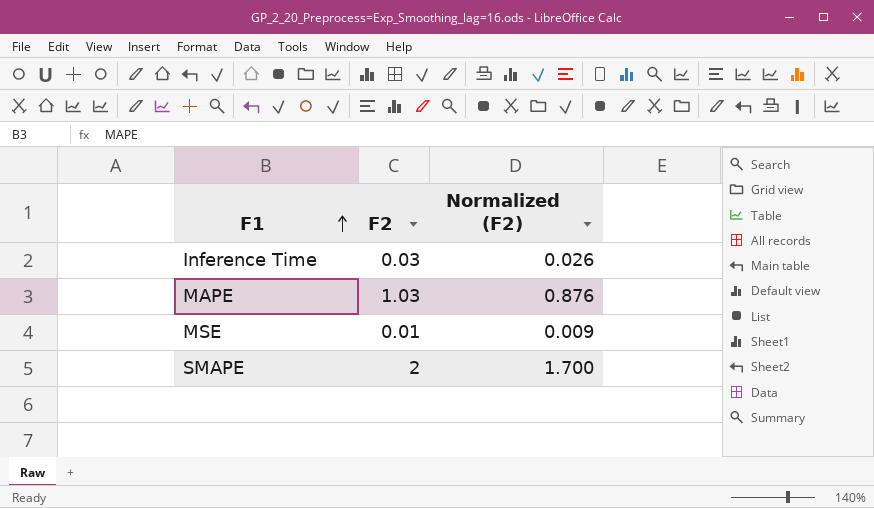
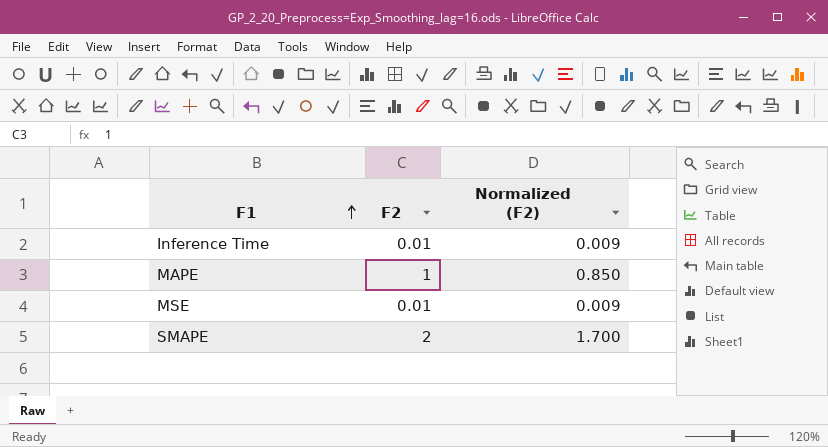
Inference Time | F2: 0.03 -> 0.01
Inference Time | Normalized (F2): 0.026 -> 0.009
MAPE | F2: 1.03 -> 1
MAPE | Normalized (F2): 0.876 -> 0.850

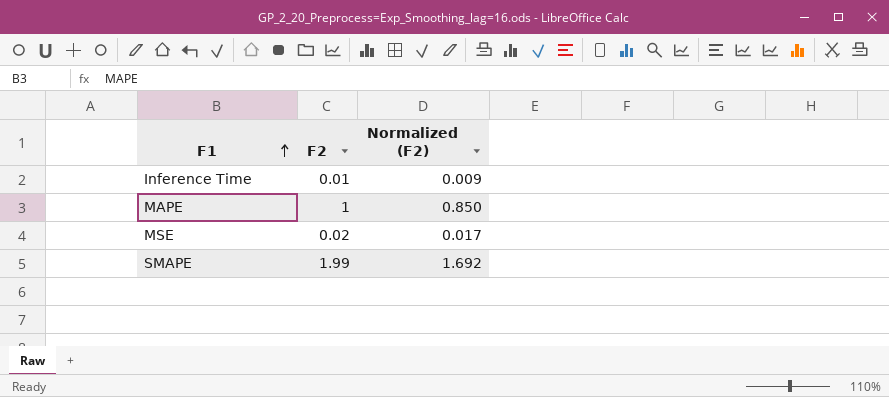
MSE | F2: 0.01 -> 0.02
MSE | Normalized (F2): 0.009 -> 0.017
SMAPE | F2: 2 -> 1.99
SMAPE | Normalized (F2): 1.700 -> 1.692

